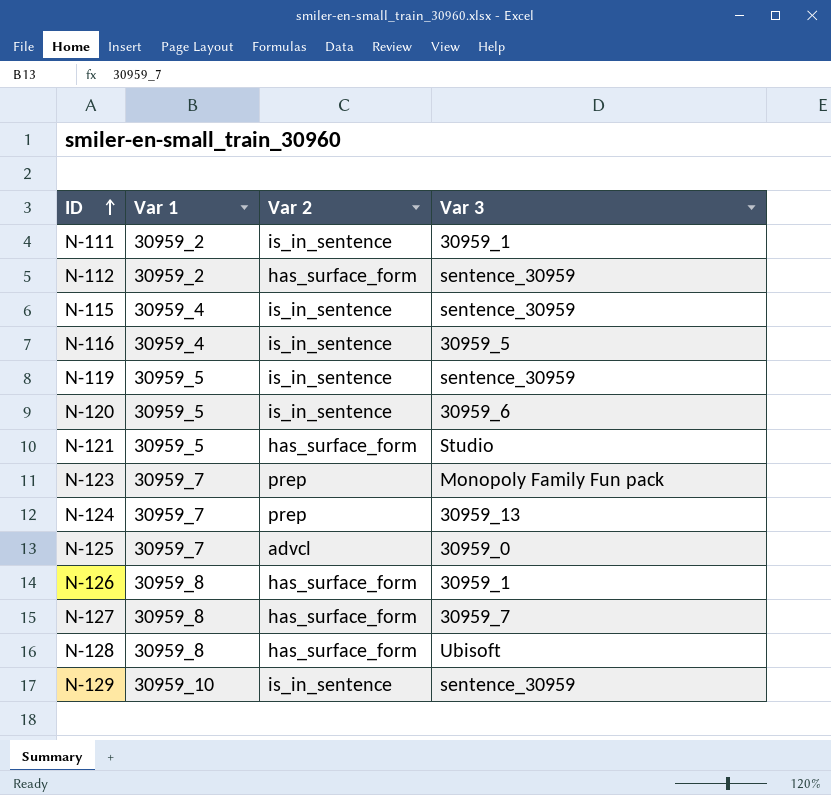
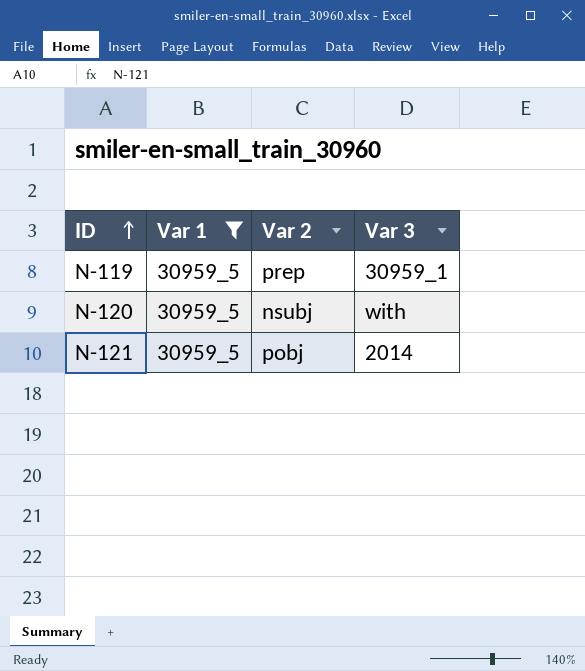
filter: none -> Var 1 = 30959_5
N-119 | Var 2: is_in_sentence -> prep
N-119 | Var 3: sentence_30959 -> 30959_1
N-120 | Var 2: is_in_sentence -> nsubj
N-120 | Var 3: 30959_6 -> with
N-121 | Var 2: has_surface_form -> pobj
N-121 | Var 3: Studio -> 2014

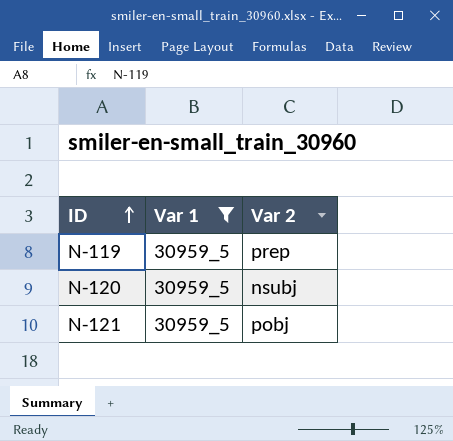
column Var 3 | position: 4 -> none

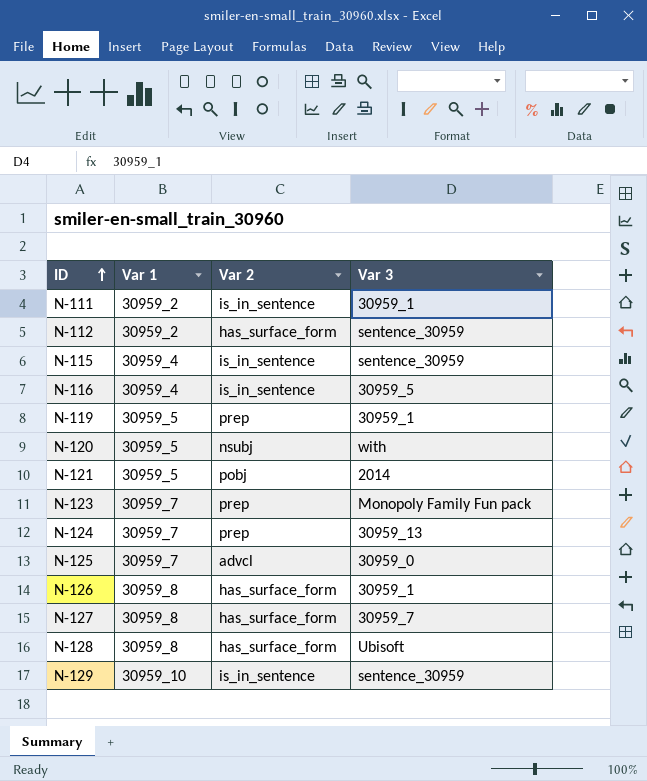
filter: Var 1 = 30959_5 -> none
column Var 3 | position: none -> 4

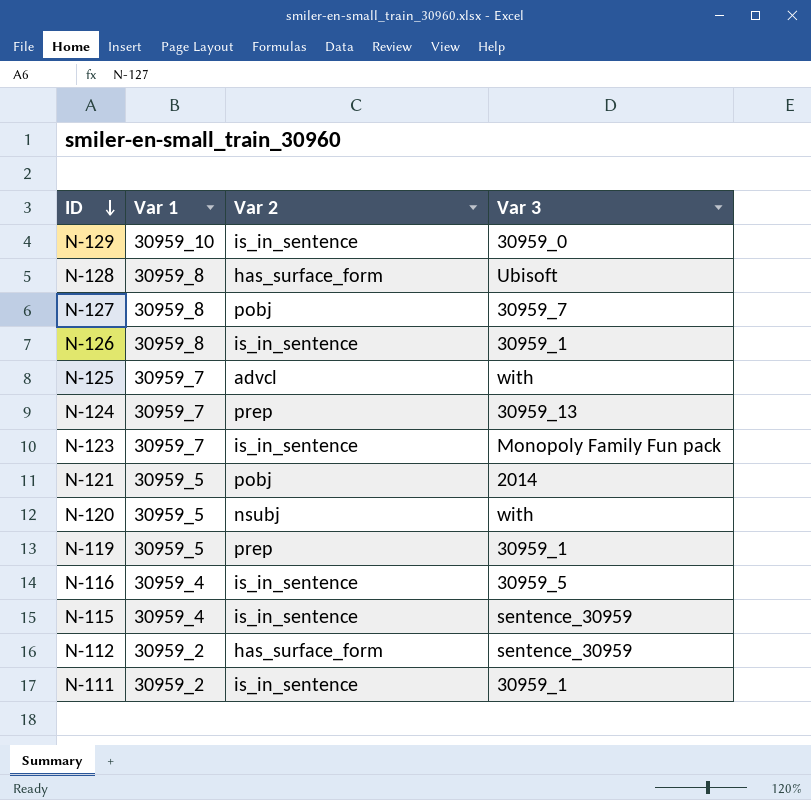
row order: ID ascending -> ID descending
N-129 | Var 3: sentence_30959 -> 30959_0
N-127 | Var 2: has_surface_form -> pobj
N-126 | Var 2: has_surface_form -> is_in_sentence
N-125 | Var 3: 30959_0 -> with
N-123 | Var 2: prep -> is_in_sentence

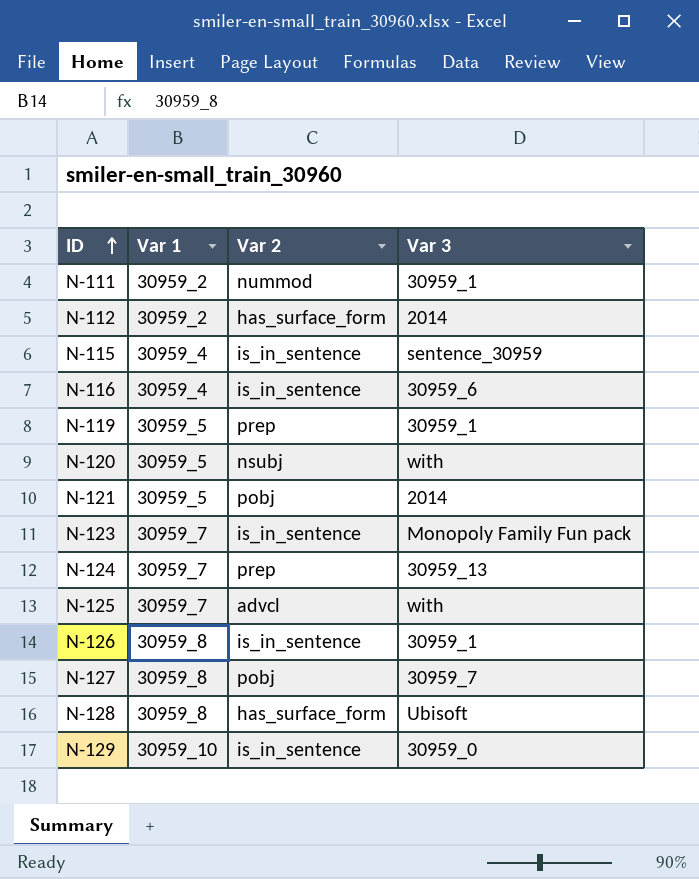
row order: ID descending -> ID ascending
N-111 | Var 2: is_in_sentence -> nummod
N-112 | Var 3: sentence_30959 -> 2014
N-116 | Var 3: 30959_5 -> 30959_6

